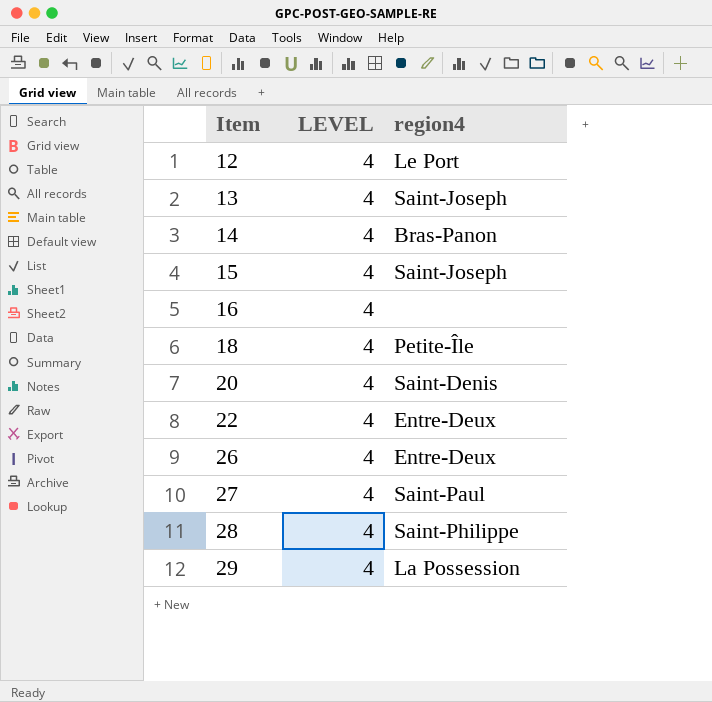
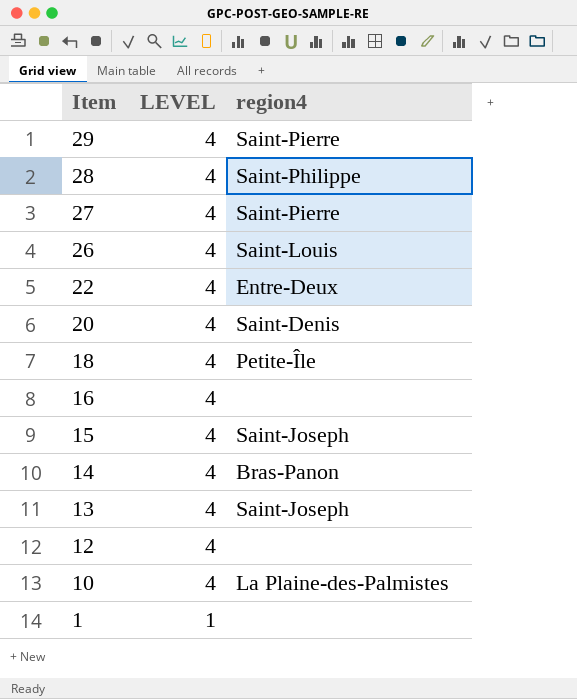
row order: Item ascending -> Item descending
29 | region4: La Possession -> Saint-Pierre
27 | region4: Saint-Paul -> Saint-Pierre
26 | region4: Entre-Deux -> Saint-Louis
12 | region4: Le Port -> none
row 10: none -> 4 | La Plaine-des-Palmistes
row 1: none -> 1 | none

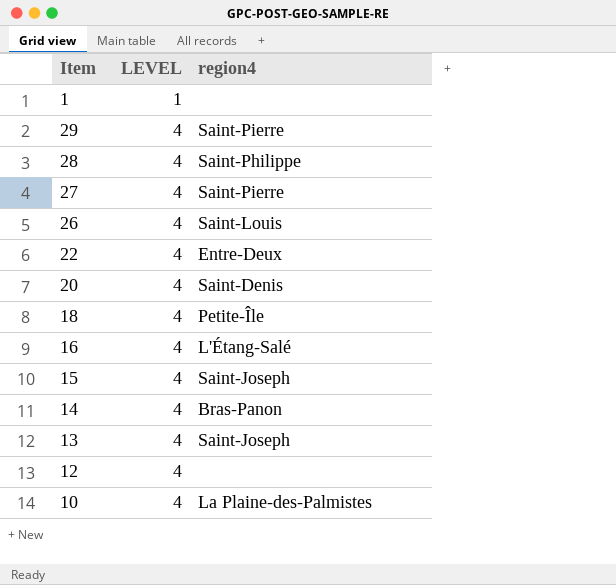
row order: Item descending -> LEVEL ascending
16 | region4: none -> L'Étang-Salé

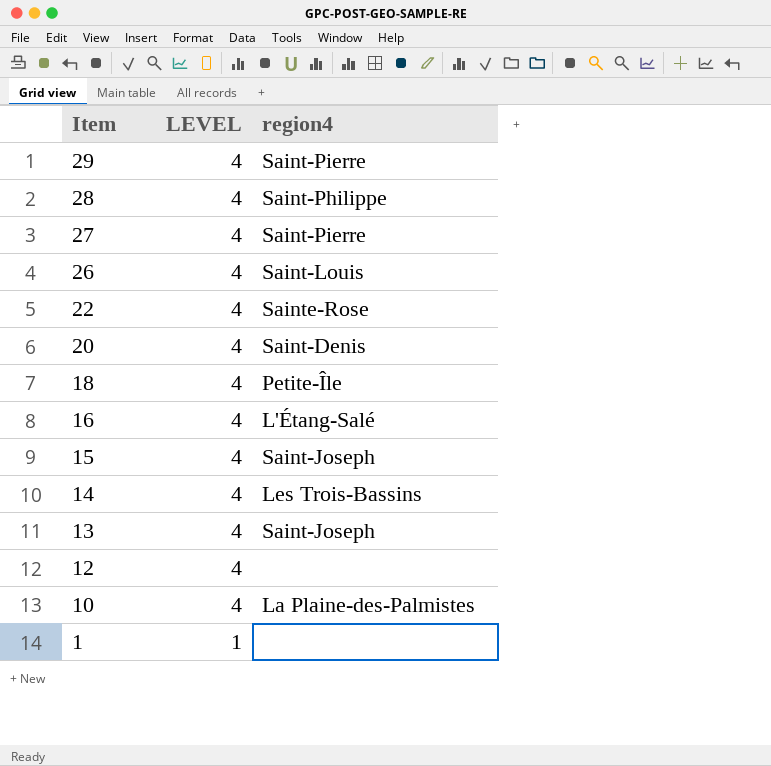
row order: LEVEL ascending -> Item descending
22 | region4: Entre-Deux -> Sainte-Rose
14 | region4: Bras-Panon -> Les Trois-Bassins

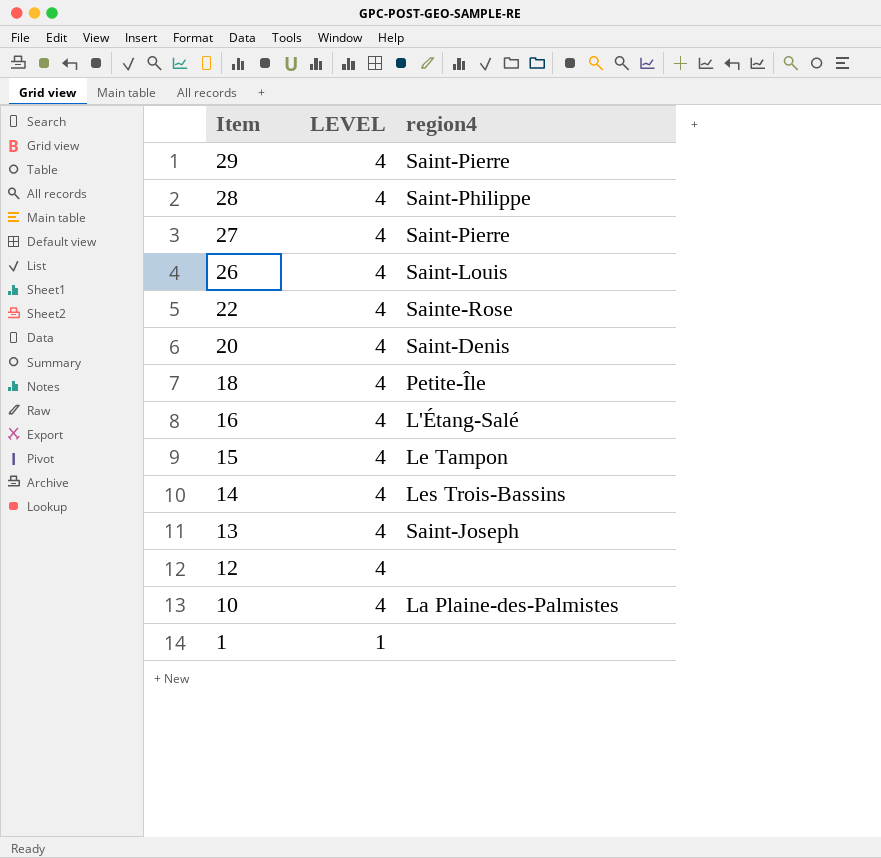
15 | region4: Saint-Joseph -> Le Tampon

